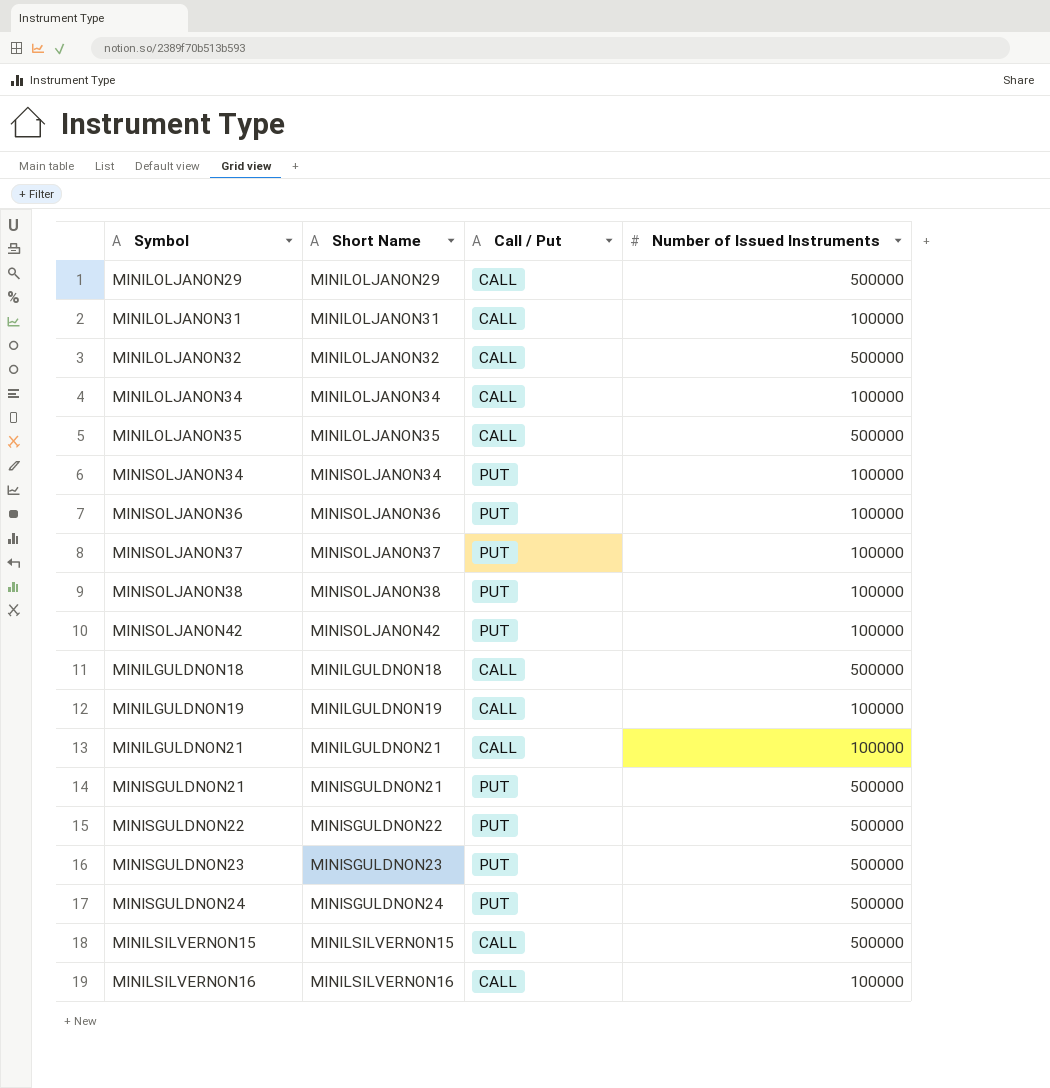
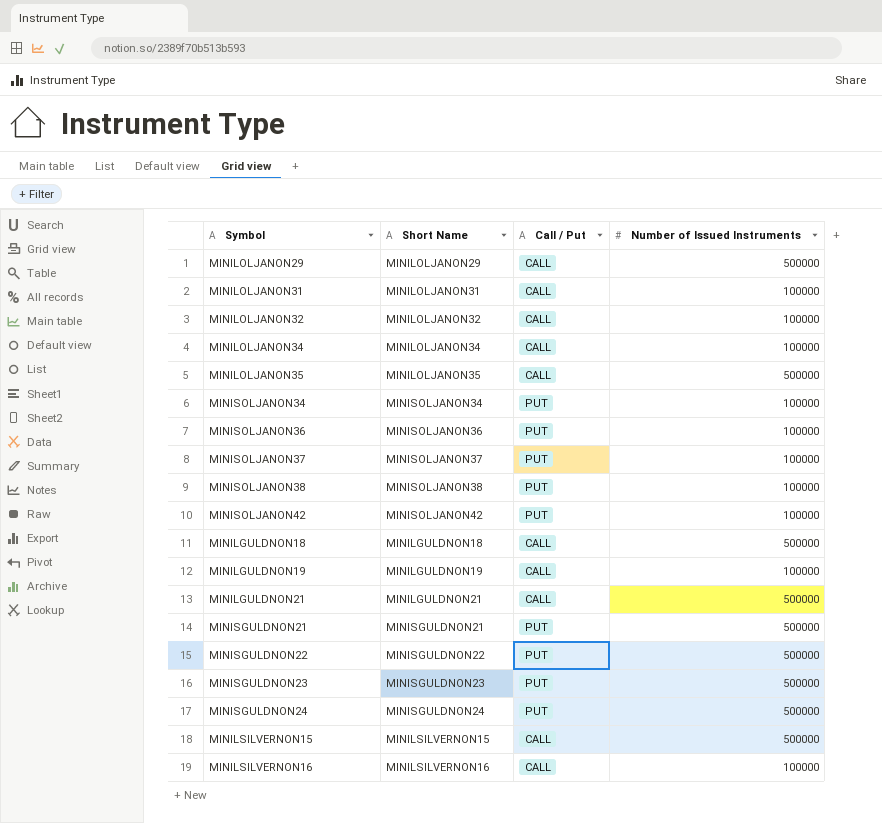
MINILOLJANON32 | Number of Issued Instruments: 500000 -> 100000
MINILGULDNON21 | Number of Issued Instruments: 100000 -> 500000

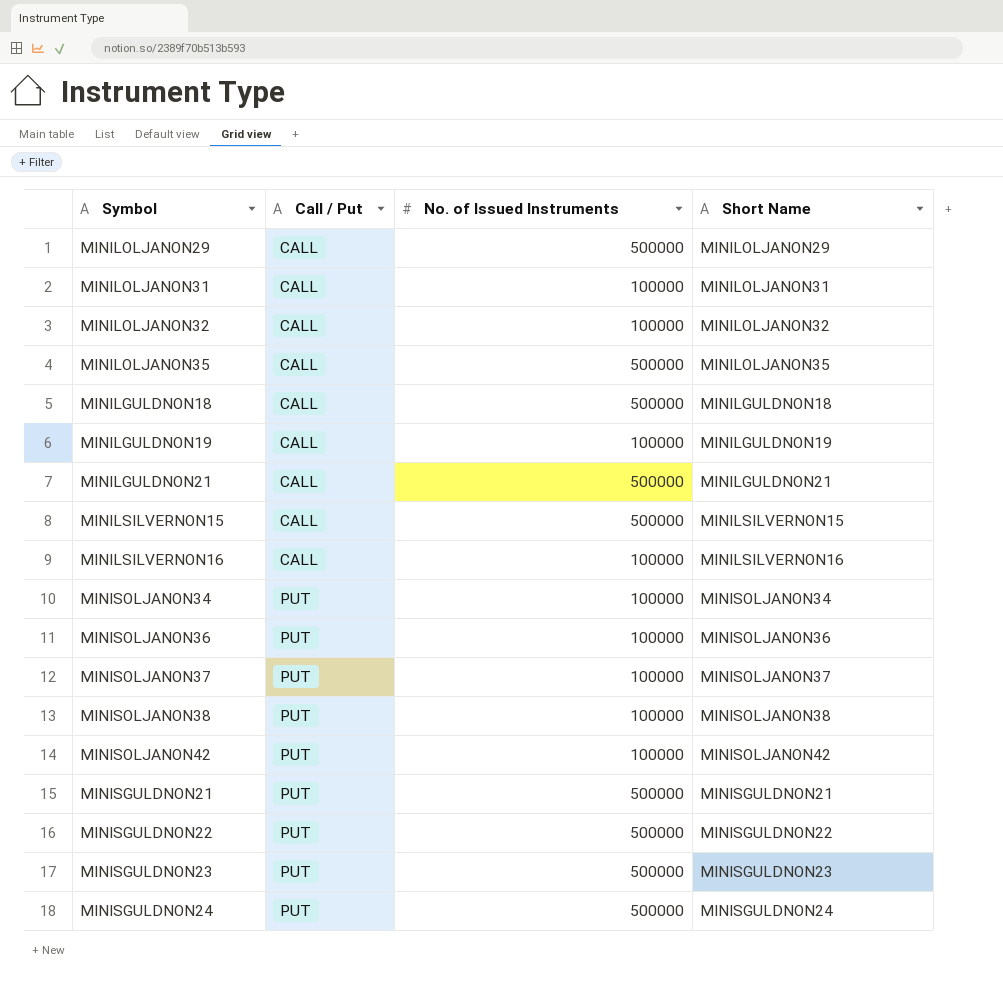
row order: none -> Call / Put ascending
column name: Number of Issued Instruments -> No. of Issued Instruments
column Short Name | position: 2 -> 4
row MINILOLJANON34: MINILOLJANON34 | CALL | 100000 -> none

